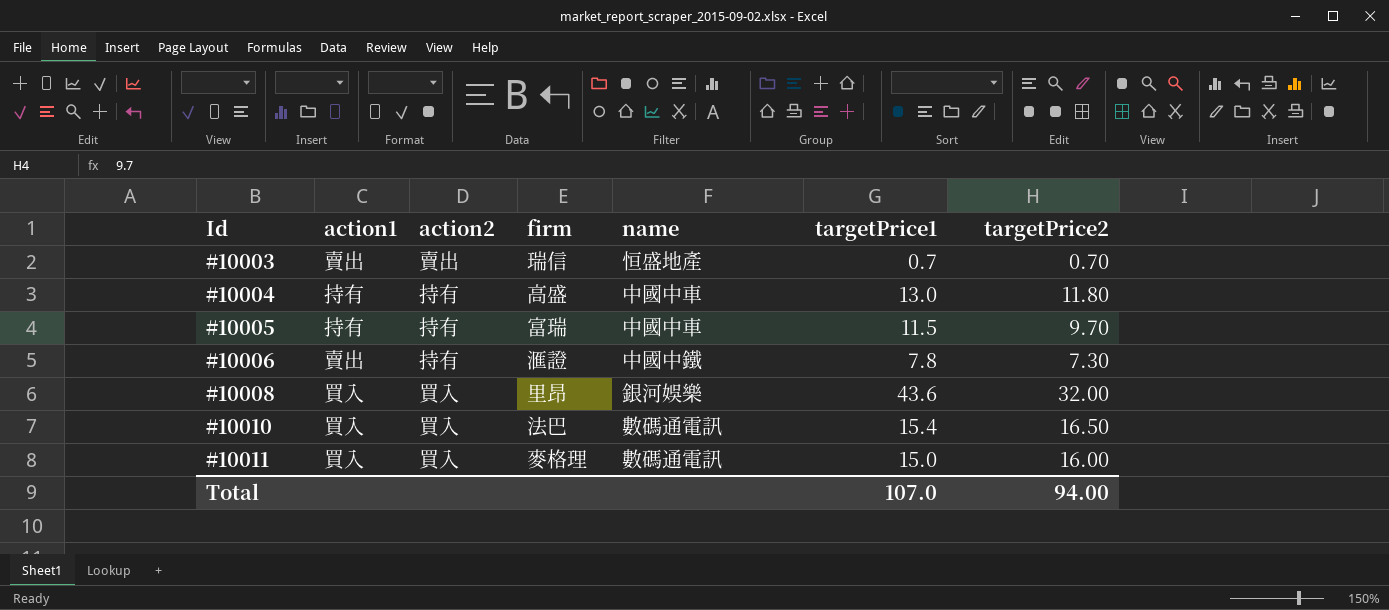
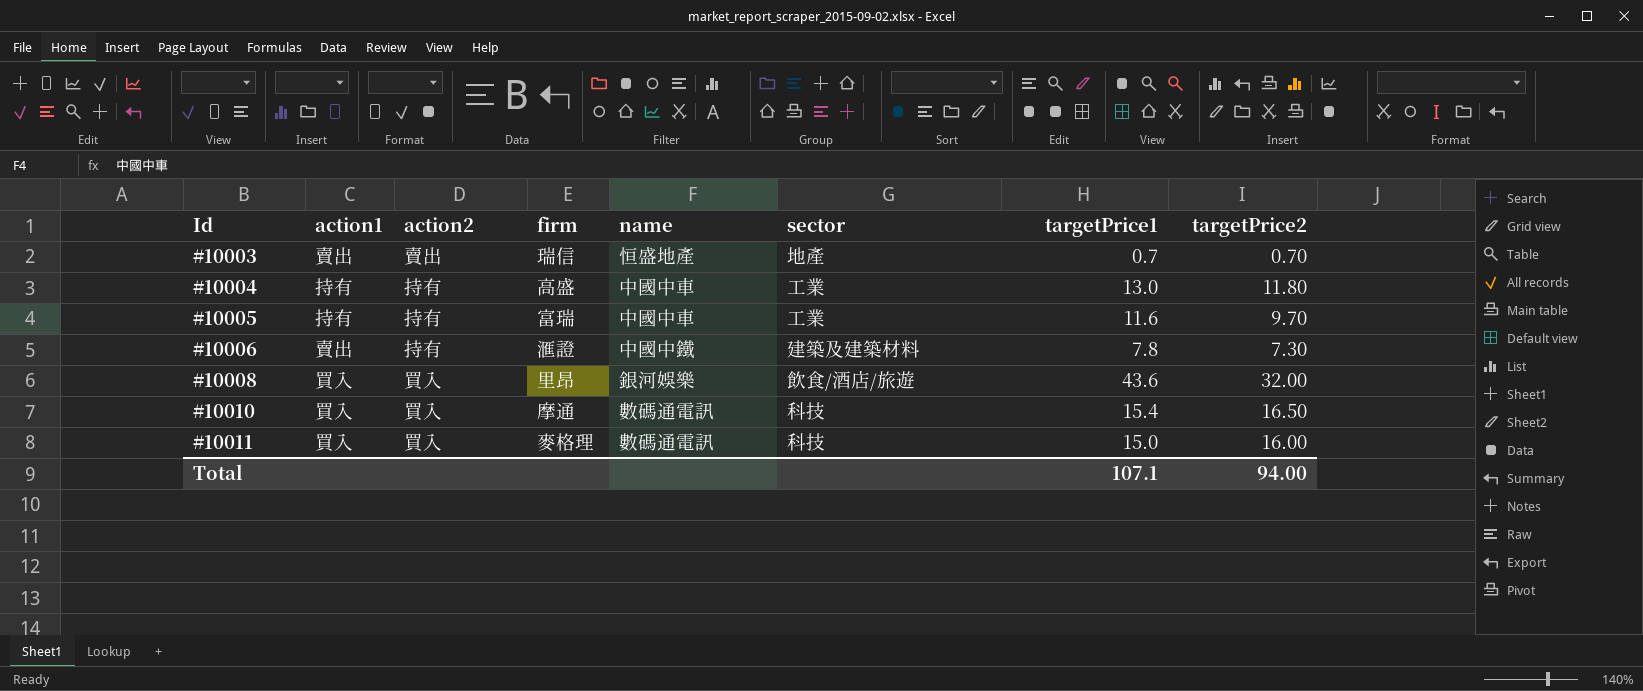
column sector | position: none -> 6
#10005 | targetPrice1: 11.5 -> 11.6
#10010 | firm: 法巴 -> 摩通
Total | targetPrice1: 107.0 -> 107.1

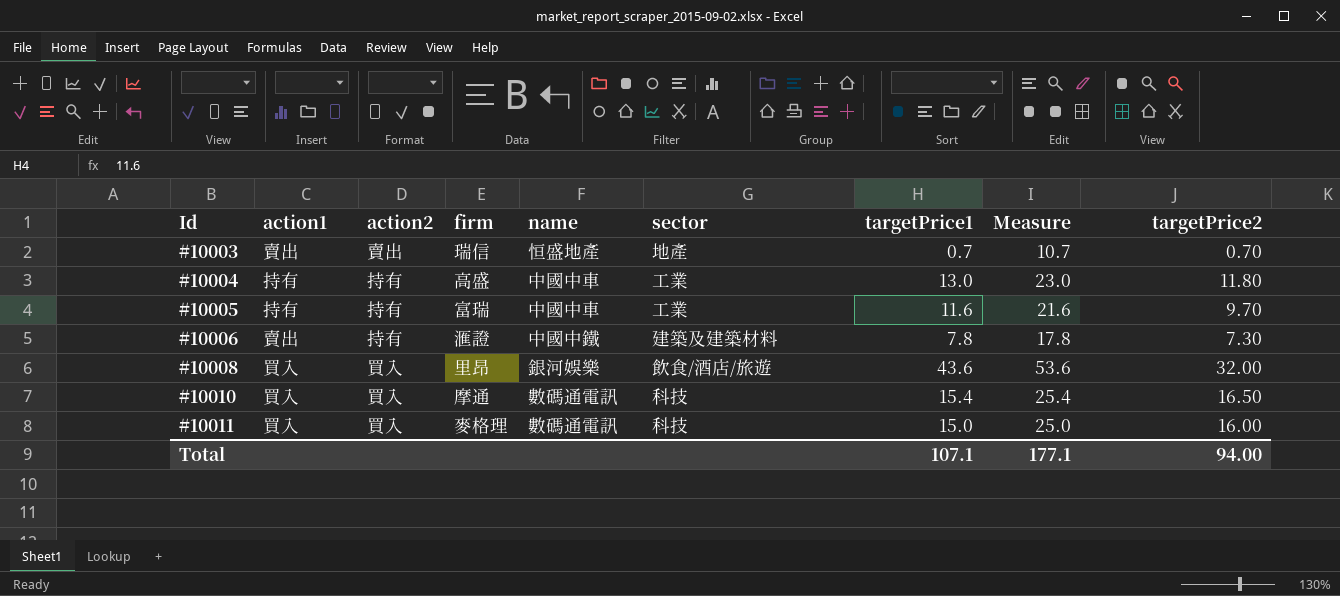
column Measure | formula: none -> [targetPrice1] + 10

